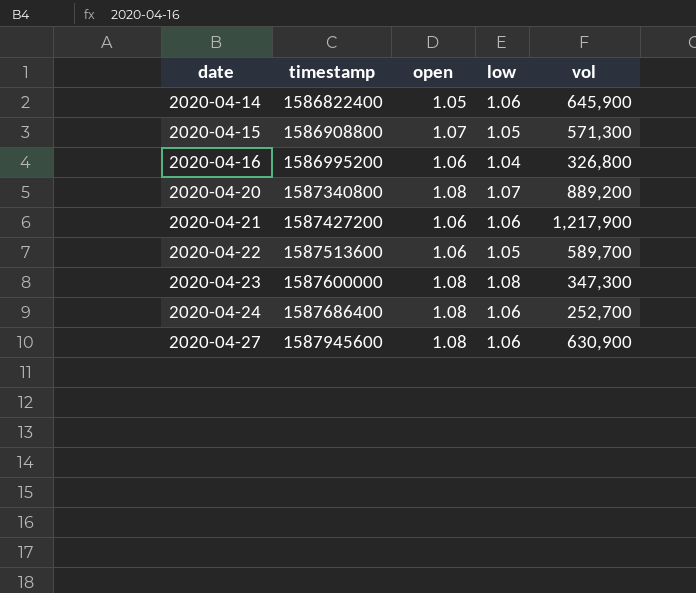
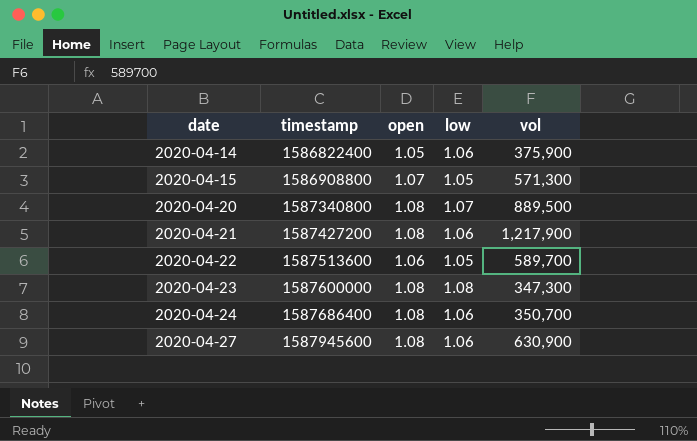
row 2020-04-16: 1586995200 | 1.06 | 1.04 | 326,800 -> none
2020-04-14 | vol: 645,900 -> 375,900
2020-04-20 | vol: 889,200 -> 889,500
2020-04-21 | open: 1.06 -> 1.08
2020-04-24 | vol: 252,700 -> 350,700

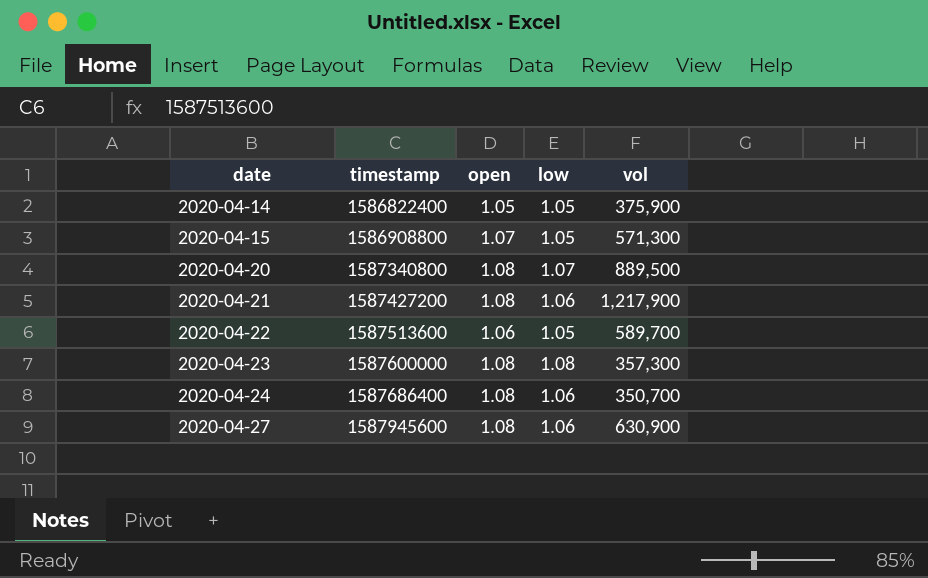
2020-04-14 | low: 1.06 -> 1.05
2020-04-23 | vol: 347,300 -> 357,300

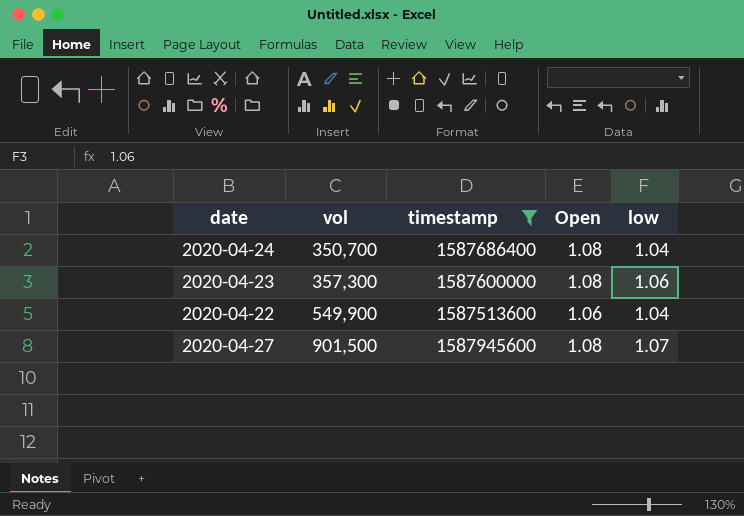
filter: none -> timestamp >= 1587513600
row order: date ascending -> vol ascending
column vol | position: 5 -> 2
column name: open -> Open
2020-04-24 | low: 1.06 -> 1.04
2020-04-23 | low: 1.08 -> 1.06
2020-04-22 | vol: 589,700 -> 549,900
2020-04-22 | low: 1.05 -> 1.04
2020-04-27 | vol: 630,900 -> 901,500
2020-04-27 | low: 1.06 -> 1.07

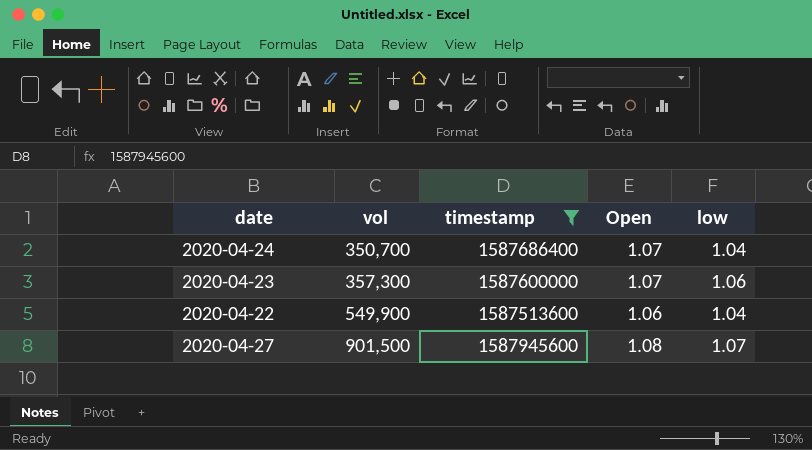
2020-04-24 | Open: 1.08 -> 1.07
2020-04-23 | Open: 1.08 -> 1.07

